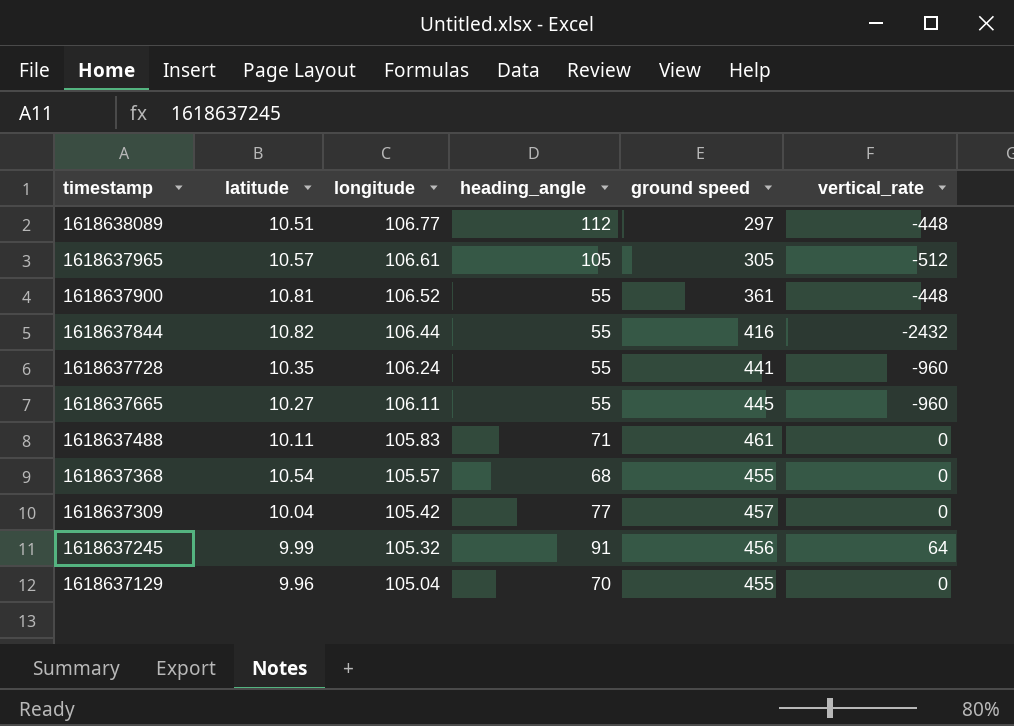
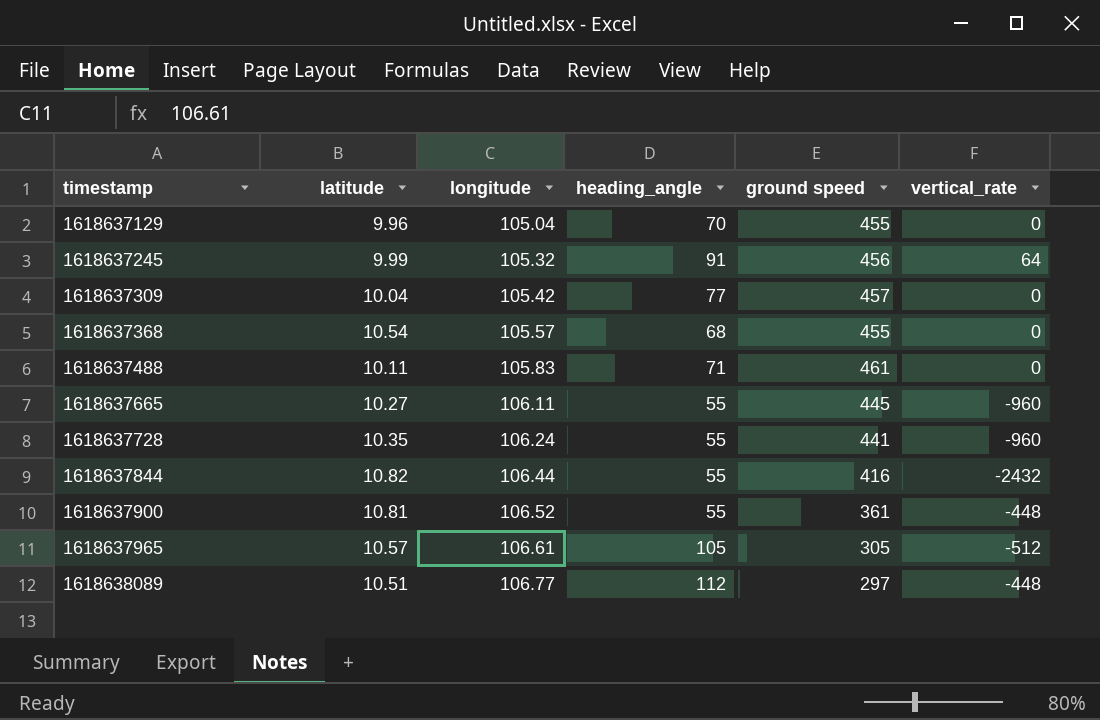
row order: timestamp descending -> timestamp ascending

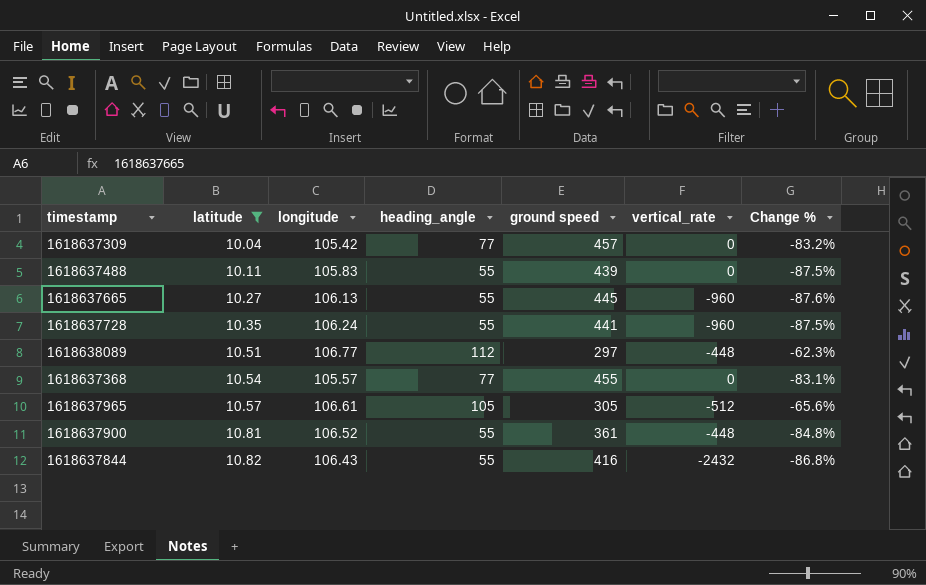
filter: none -> latitude >= 10.04
row order: timestamp ascending -> latitude ascending
column Change % | formula: none -> ([heading_angle] - [ground speed]) / [ground speed]
1618637488 | heading_angle: 71 -> 55
1618637488 | ground speed: 461 -> 439
1618637665 | longitude: 106.11 -> 106.13
1618637368 | heading_angle: 68 -> 77
1618637844 | longitude: 106.44 -> 106.43

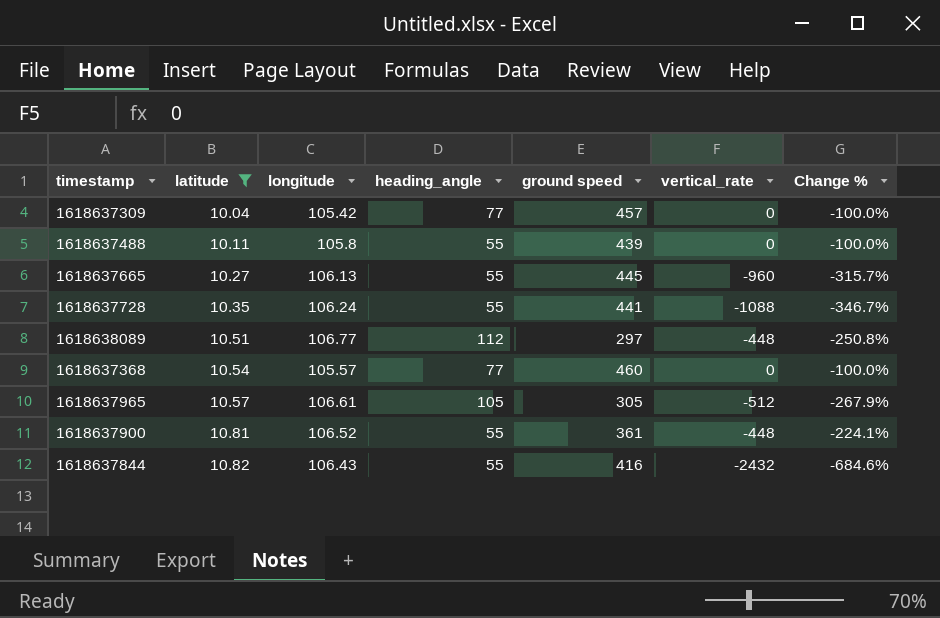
column Change % | formula: ([heading_angle] - [ground speed]) / [ground speed] -> ([vertical_rate] - [ground speed]) / [ground speed]
1618637488 | longitude: 105.83 -> 105.8
1618637728 | vertical_rate: -960 -> -1088
1618637368 | ground speed: 455 -> 460

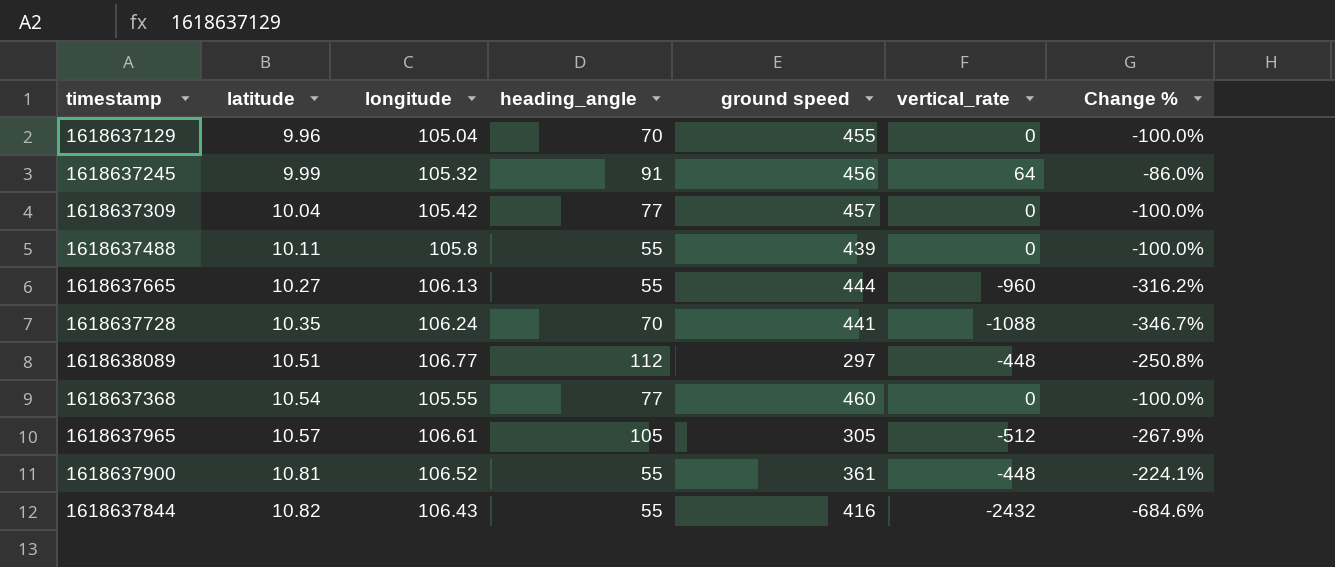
filter: latitude >= 10.04 -> none
1618637665 | ground speed: 445 -> 444
1618637665 | Change %: -315.7% -> -316.2%
1618637728 | heading_angle: 55 -> 70
1618637368 | longitude: 105.57 -> 105.55

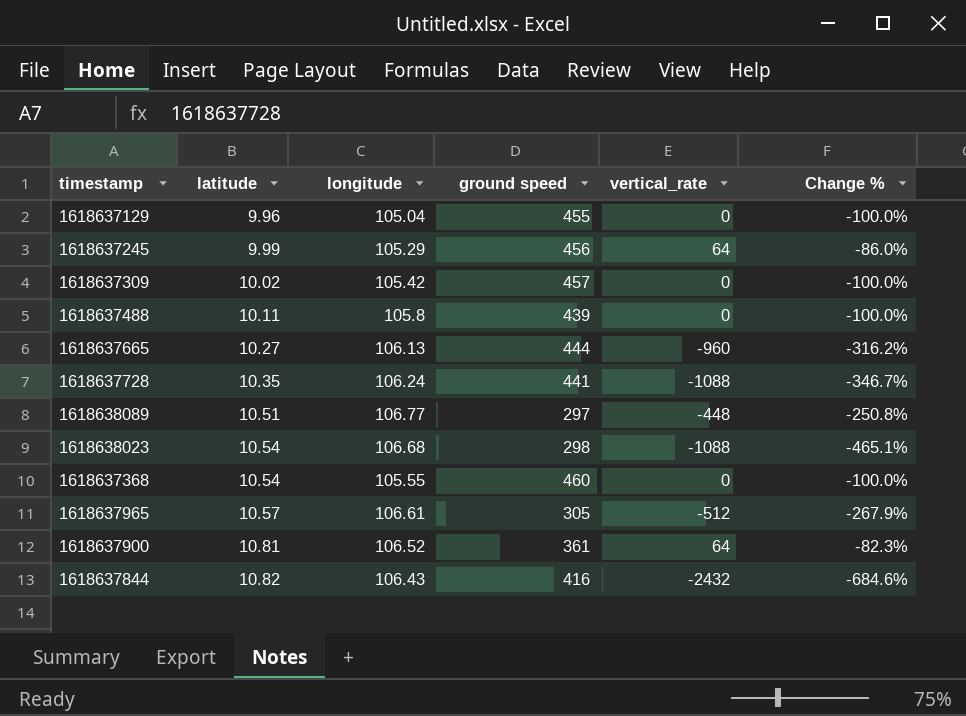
column heading_angle | position: 4 -> none
1618637245 | longitude: 105.32 -> 105.29
1618637309 | latitude: 10.04 -> 10.02
row 1618638023: none -> 10.54 | 106.68 | 298 | -1088 | -465.1%
1618637900 | vertical_rate: -448 -> 64
1618637900 | Change %: -224.1% -> -82.3%

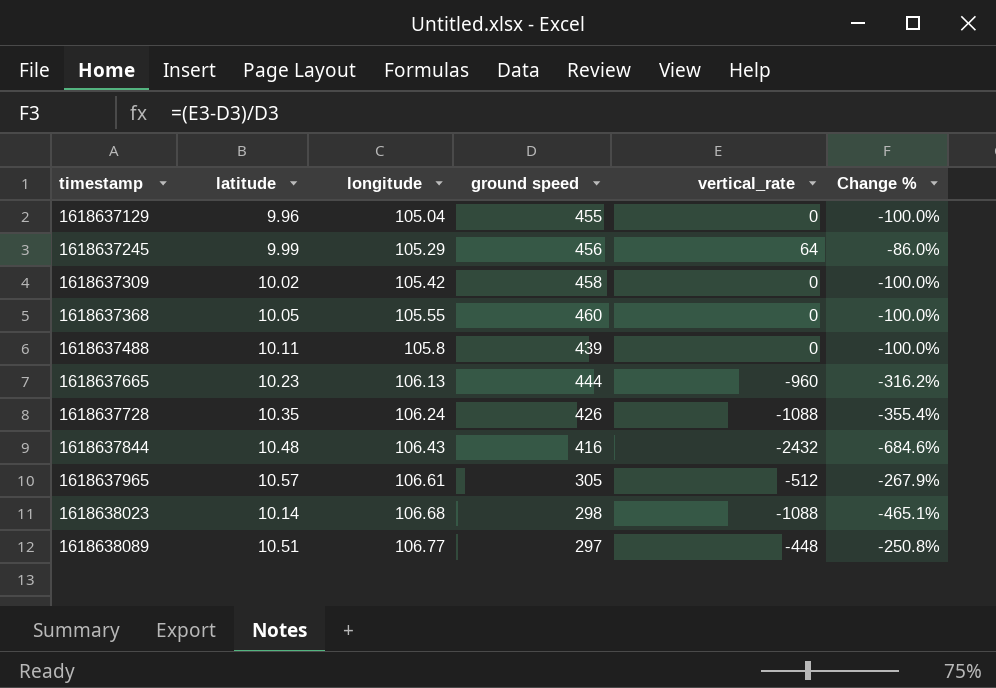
row order: latitude ascending -> timestamp ascending
row 1618637900: 10.81 | 106.52 | 361 | 64 | -82.3% -> none
1618637309 | ground speed: 457 -> 458
1618637368 | latitude: 10.54 -> 10.05
1618637665 | latitude: 10.27 -> 10.23
1618637728 | ground speed: 441 -> 426
1618637728 | Change %: -346.7% -> -355.4%
1618637844 | latitude: 10.82 -> 10.48
1618638023 | latitude: 10.54 -> 10.14

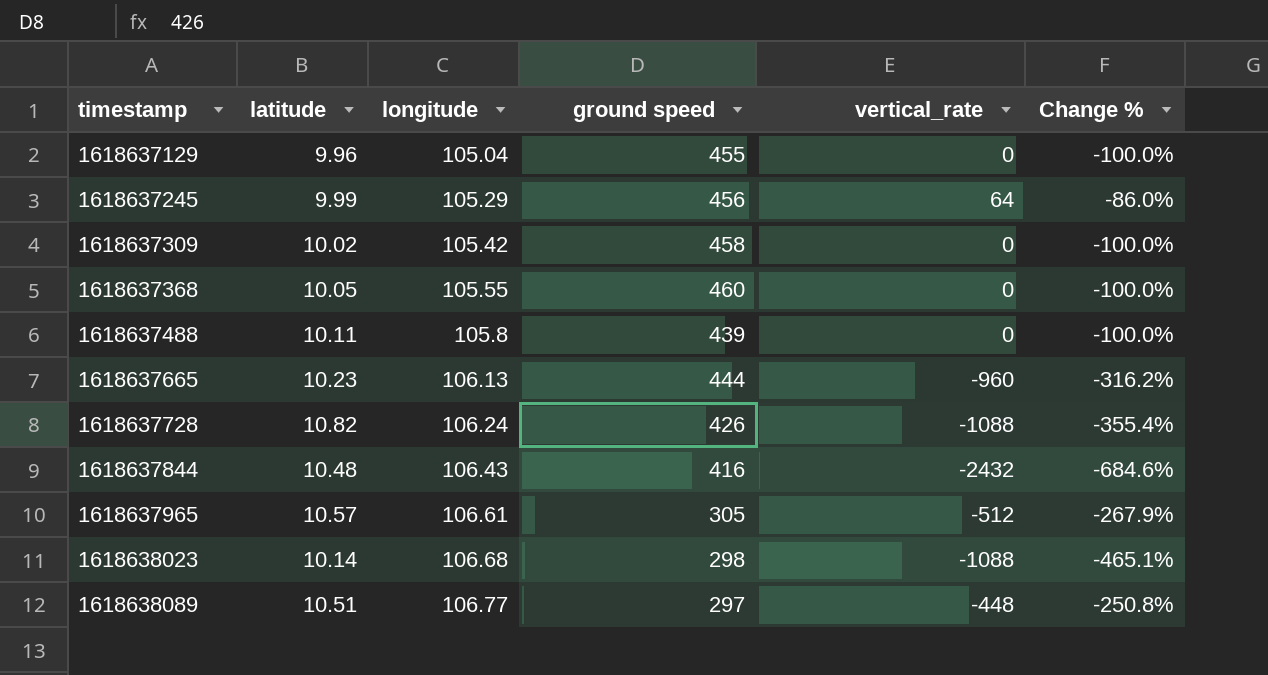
1618637728 | latitude: 10.35 -> 10.82

